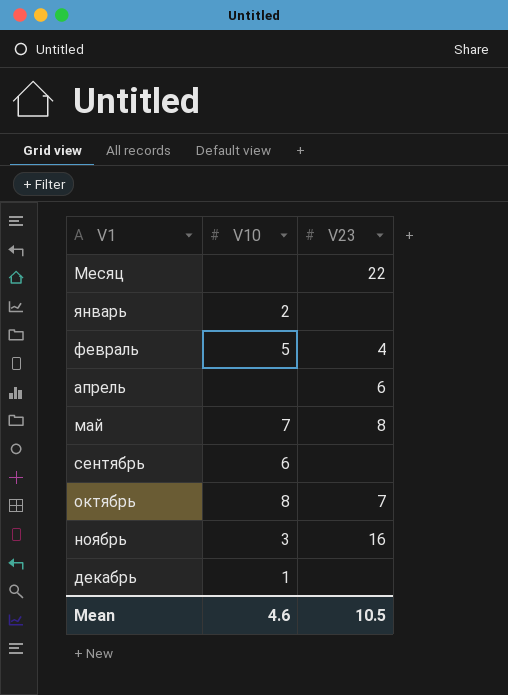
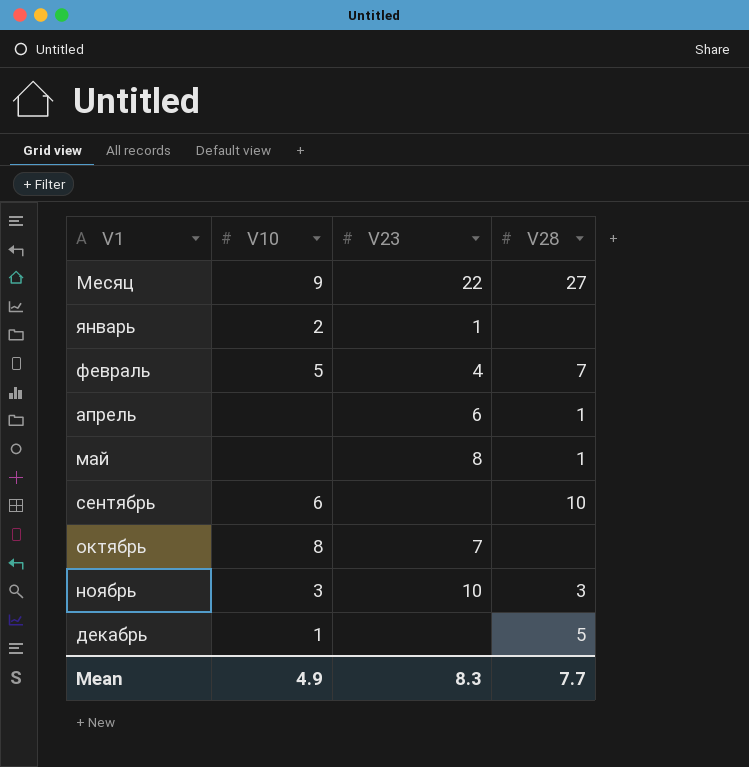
column V28 | position: none -> 4
Месяц | V10: none -> 9
январь | V23: none -> 1
май | V10: 7 -> none
ноябрь | V23: 16 -> 10
Mean | V10: 4.6 -> 4.9
Mean | V23: 10.5 -> 8.3

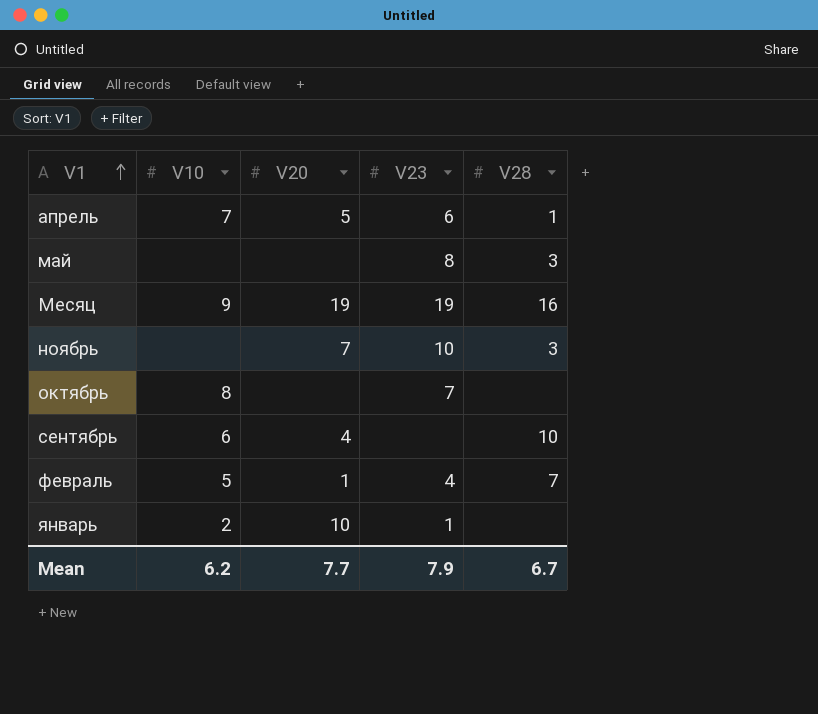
row order: none -> V1 ascending
column V20 | position: none -> 3
row декабрь: 1 | none | 5 -> none
апрель | V10: none -> 7
май | V28: 1 -> 3
Месяц | V23: 22 -> 19
Месяц | V28: 27 -> 16
ноябрь | V10: 3 -> none
Mean | V10: 4.9 -> 6.2
Mean | V23: 8.3 -> 7.9
Mean | V28: 7.7 -> 6.7

